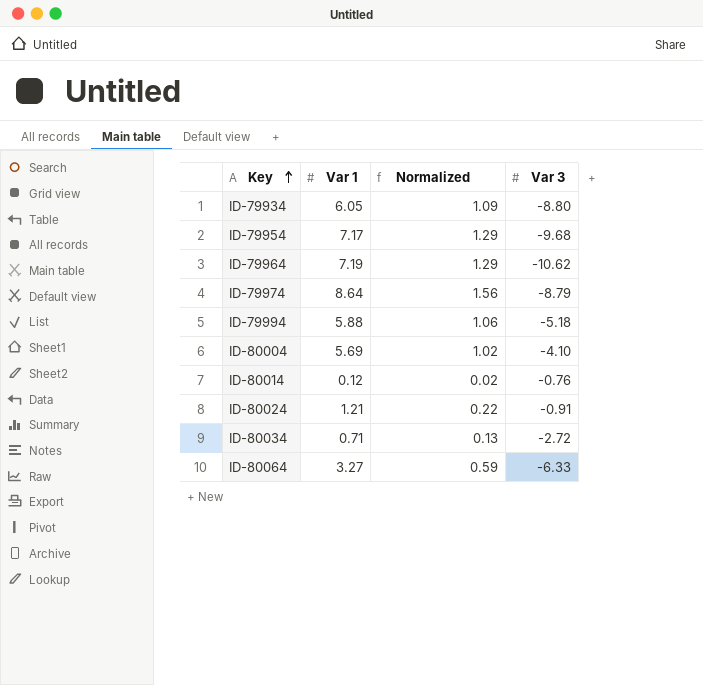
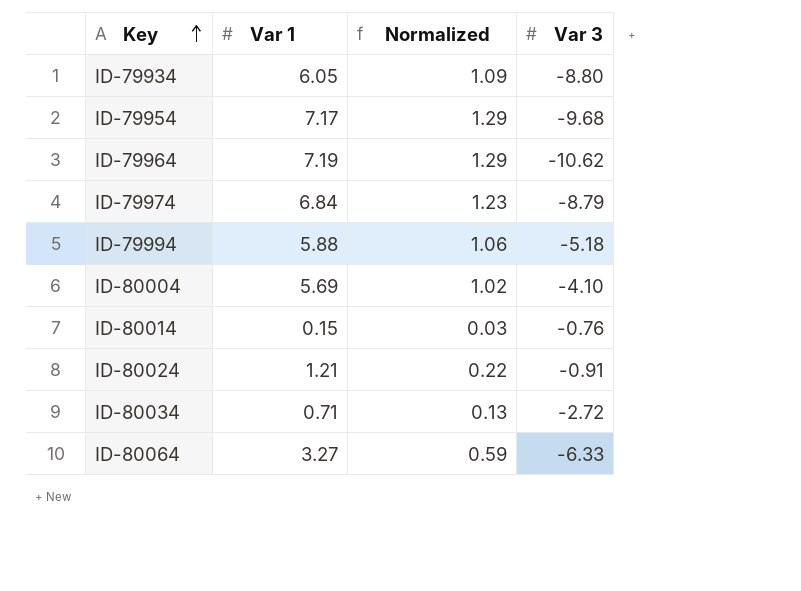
ID-79974 | Var 1: 8.64 -> 6.84
ID-79974 | Normalized: 1.56 -> 1.23
ID-80014 | Var 1: 0.12 -> 0.15
ID-80014 | Normalized: 0.02 -> 0.03

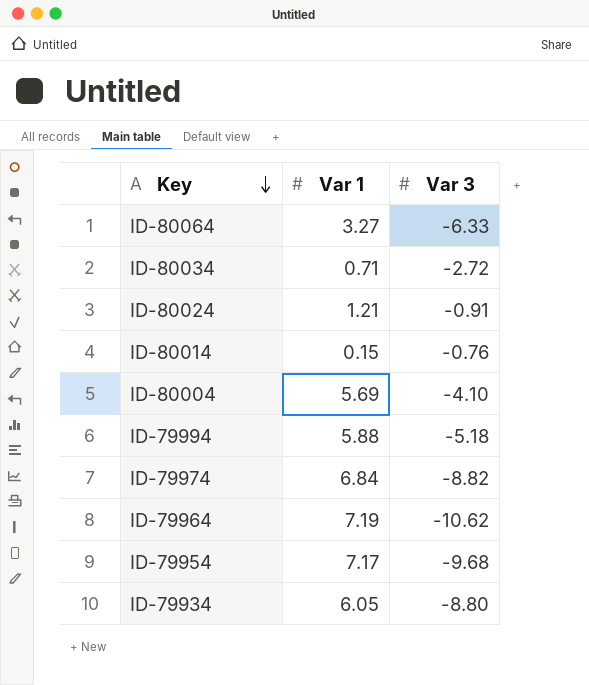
row order: Key ascending -> Key descending
column Normalized | formula: [Var 1] * 0.18 -> none
ID-79974 | Var 3: -8.79 -> -8.82

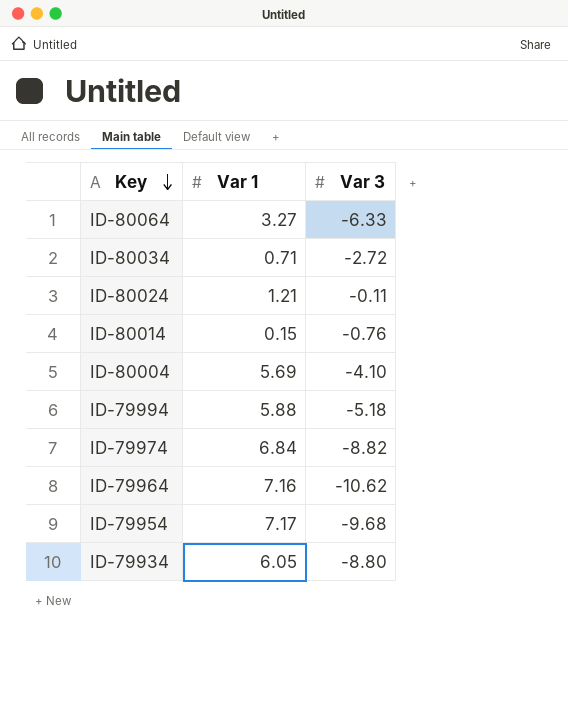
ID-80024 | Var 3: -0.91 -> -0.11
ID-79964 | Var 1: 7.19 -> 7.16

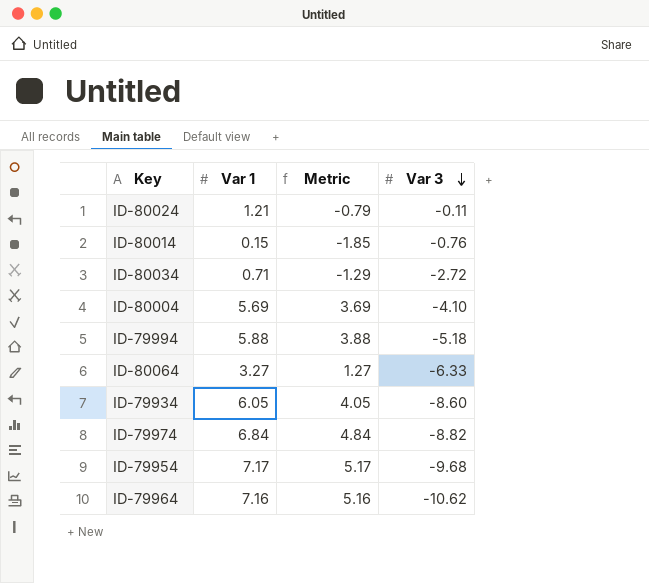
row order: Key descending -> Var 3 descending
column Metric | formula: none -> [Var 1] - 2
ID-79934 | Var 3: -8.80 -> -8.60

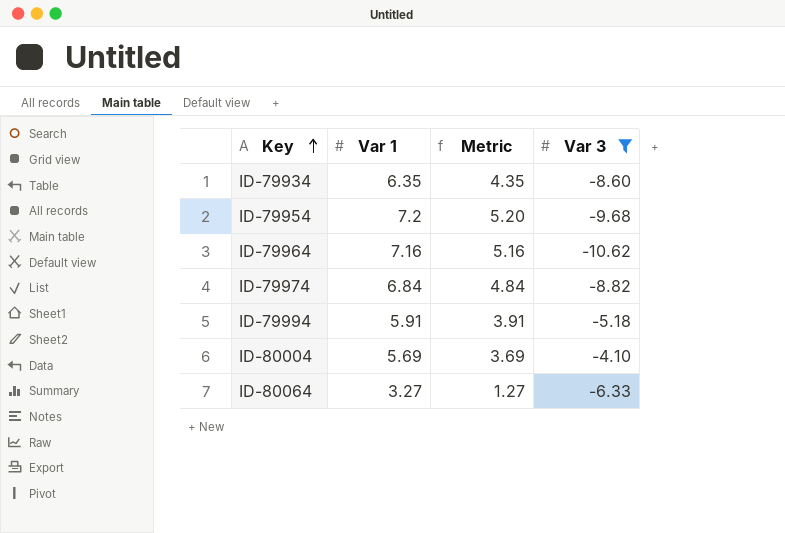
filter: none -> Var 3 <= -4.10
row order: Var 3 descending -> Key ascending
ID-79934 | Var 1: 6.05 -> 6.35
ID-79934 | Metric: 4.05 -> 4.35
ID-79954 | Var 1: 7.17 -> 7.2
ID-79954 | Metric: 5.17 -> 5.20
ID-79994 | Var 1: 5.88 -> 5.91
ID-79994 | Metric: 3.88 -> 3.91

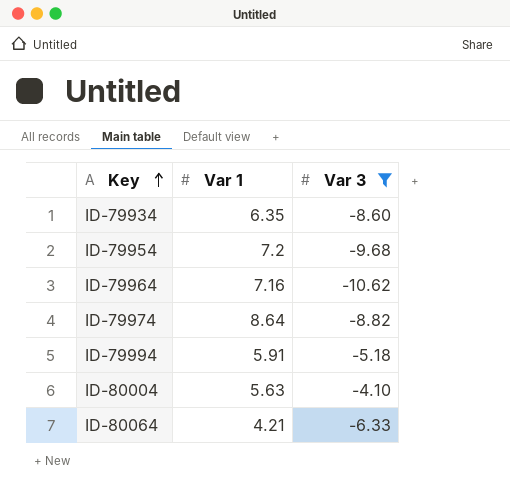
column Metric | formula: [Var 1] - 2 -> none
ID-79974 | Var 1: 6.84 -> 8.64
ID-80004 | Var 1: 5.69 -> 5.63
ID-80064 | Var 1: 3.27 -> 4.21

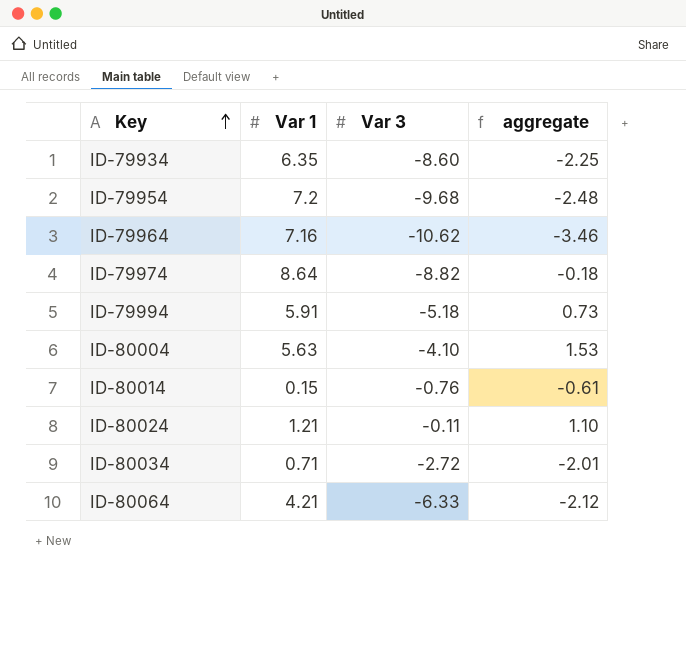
filter: Var 3 <= -4.10 -> none
column aggregate | formula: none -> [Var 1] + [Var 3]

